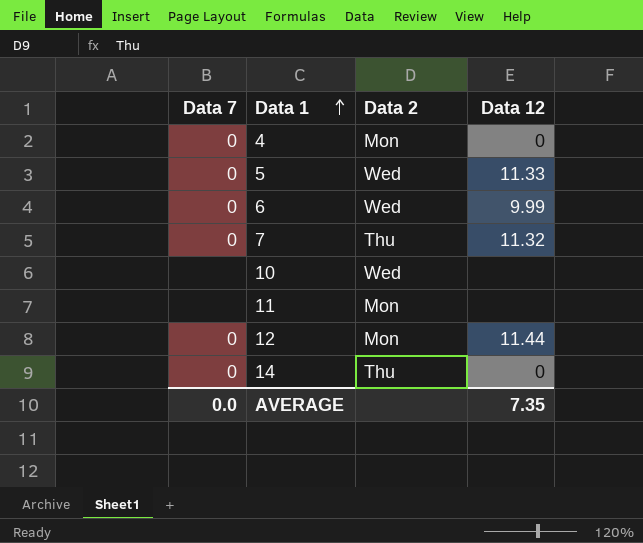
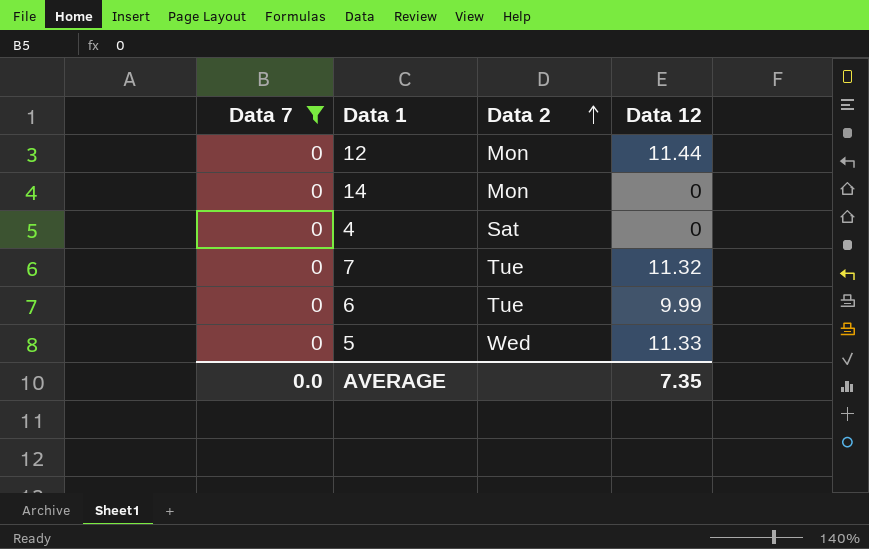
filter: none -> Data 7 = 0
row order: Data 1 ascending -> Data 2 ascending
14 | Data 2: Thu -> Mon
4 | Data 2: Mon -> Sat
7 | Data 2: Thu -> Tue
6 | Data 2: Wed -> Tue

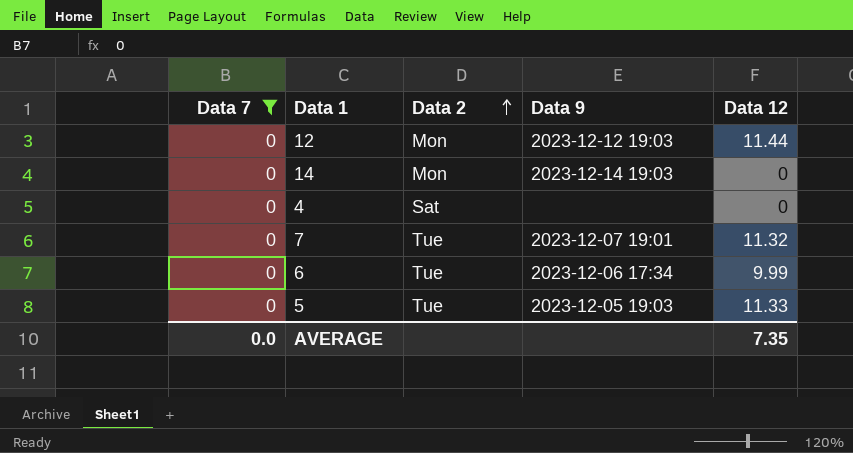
column Data 9 | position: none -> 4
5 | Data 2: Wed -> Tue

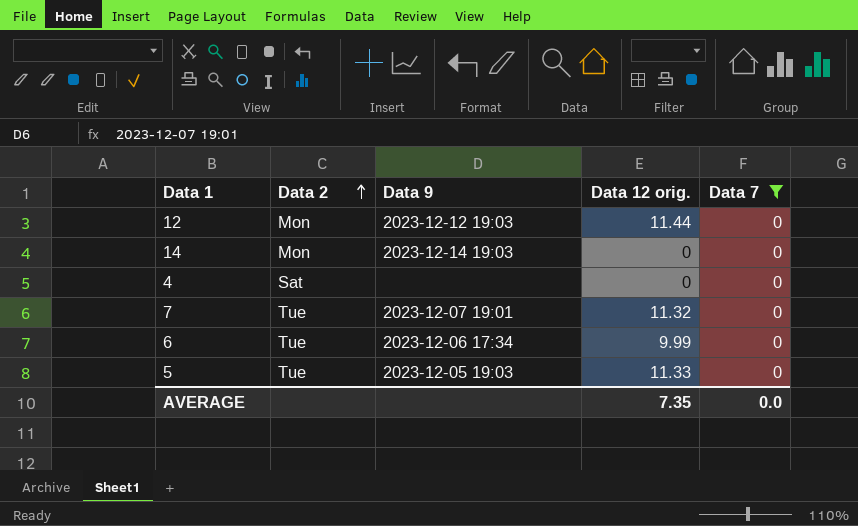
column name: Data 12 -> Data 12 orig.
column Data 7 | position: 1 -> 5

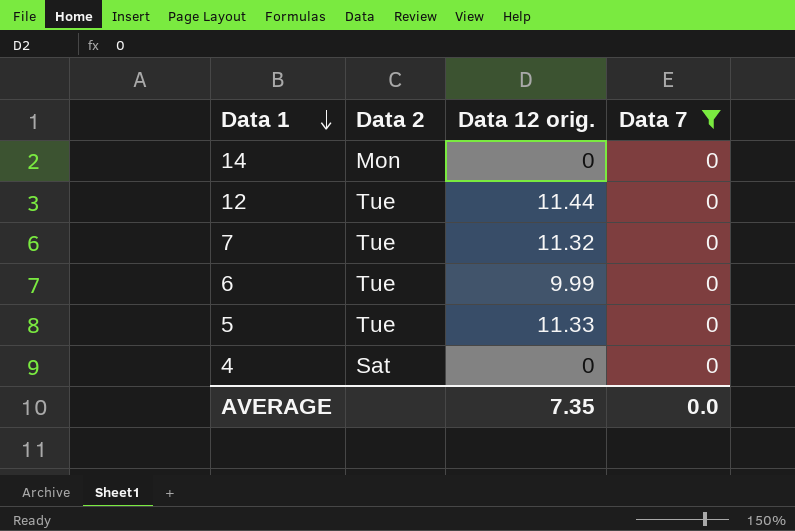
row order: Data 2 ascending -> Data 1 descending
column Data 9 | position: 3 -> none
12 | Data 2: Mon -> Tue

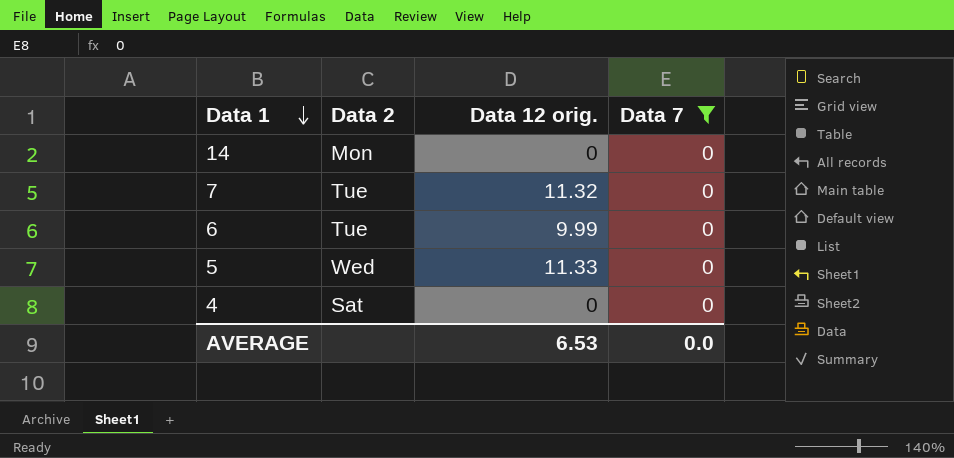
row 12: Tue | 11.44 | 0 -> none
5 | Data 2: Tue -> Wed
AVERAGE | Data 12 orig.: 7.35 -> 6.53

